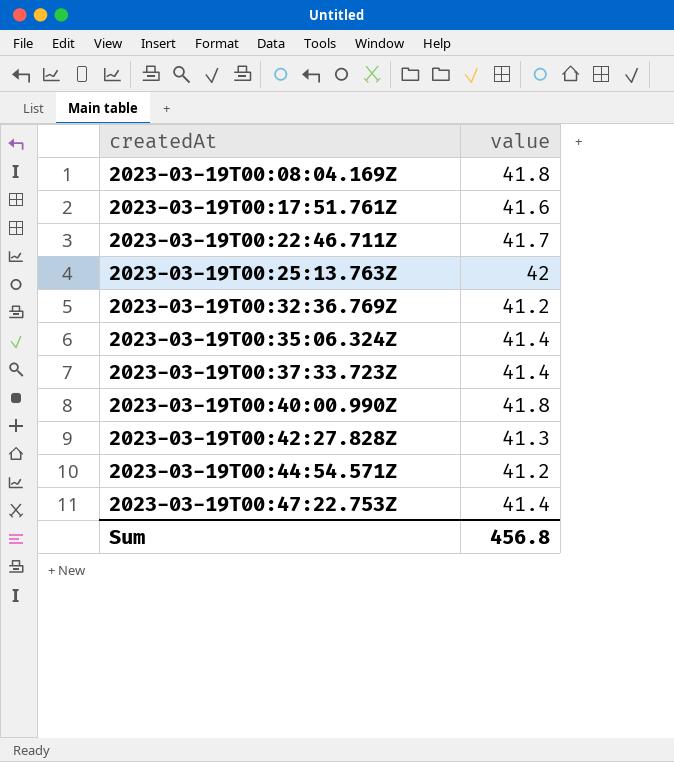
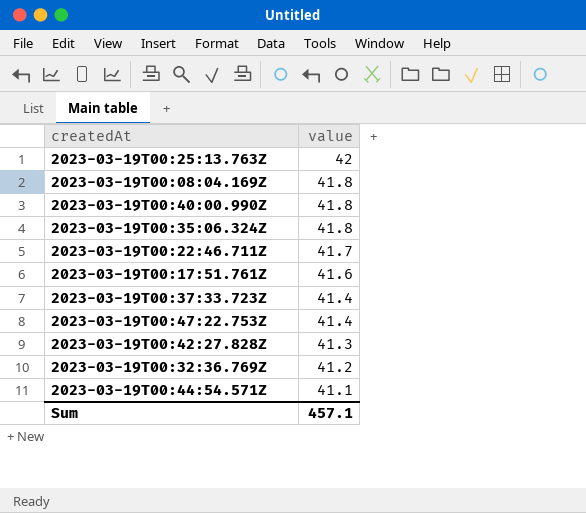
row order: createdAt ascending -> value descending
2023-03-19T00:35:06.324Z | value: 41.4 -> 41.8
2023-03-19T00:44:54.571Z | value: 41.2 -> 41.1
Sum | value: 456.8 -> 457.1

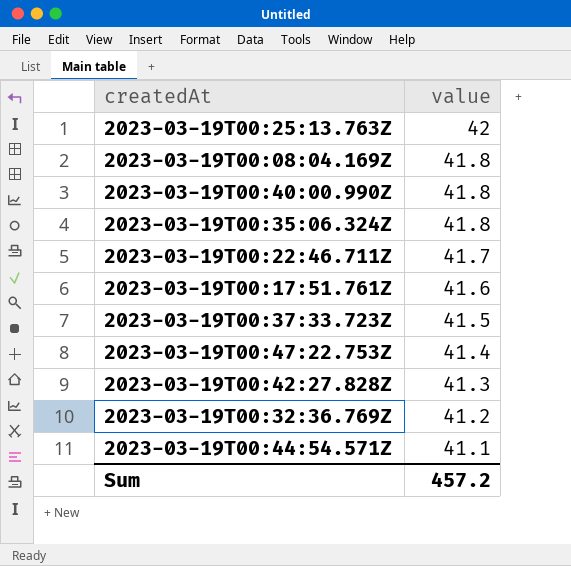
2023-03-19T00:37:33.723Z | value: 41.4 -> 41.5
Sum | value: 457.1 -> 457.2

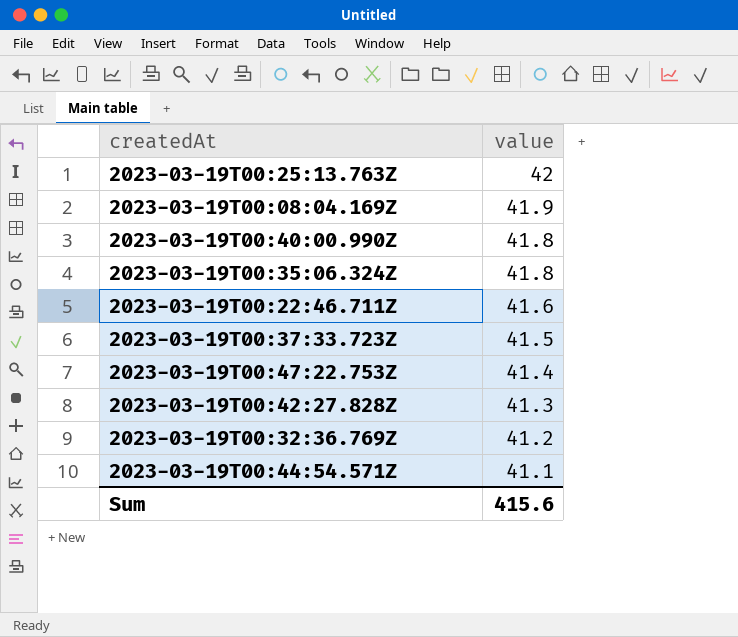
row 2023-03-19T00:17:51.761Z: 41.6 -> none
2023-03-19T00:08:04.169Z | value: 41.8 -> 41.9
2023-03-19T00:22:46.711Z | value: 41.7 -> 41.6
Sum | value: 457.2 -> 415.6

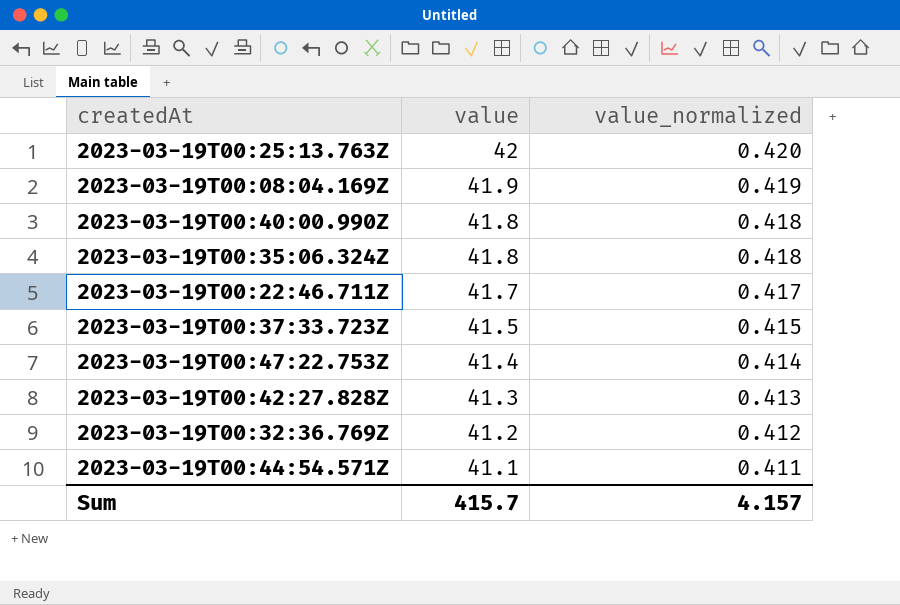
column value_normalized | formula: none -> [value] * 0.01
2023-03-19T00:22:46.711Z | value: 41.6 -> 41.7
Sum | value: 415.6 -> 415.7

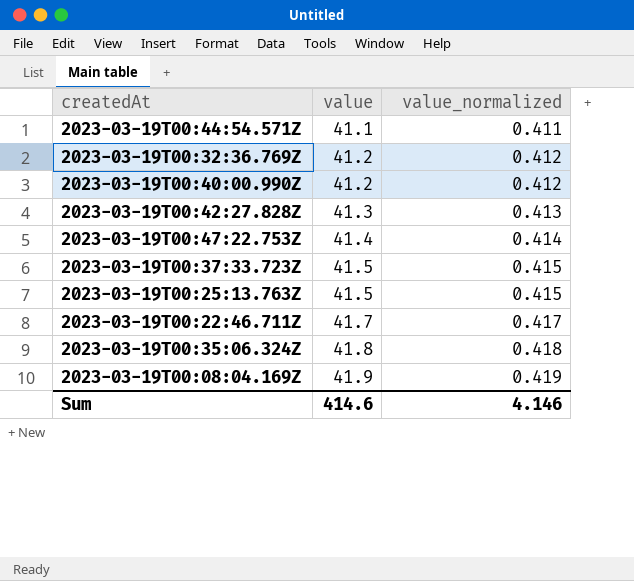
row order: value descending -> value ascending
2023-03-19T00:40:00.990Z | value: 41.8 -> 41.2
2023-03-19T00:40:00.990Z | value_normalized: 0.418 -> 0.412
2023-03-19T00:25:13.763Z | value: 42 -> 41.5
2023-03-19T00:25:13.763Z | value_normalized: 0.420 -> 0.415
Sum | value: 415.7 -> 414.6
Sum | value_normalized: 4.157 -> 4.146

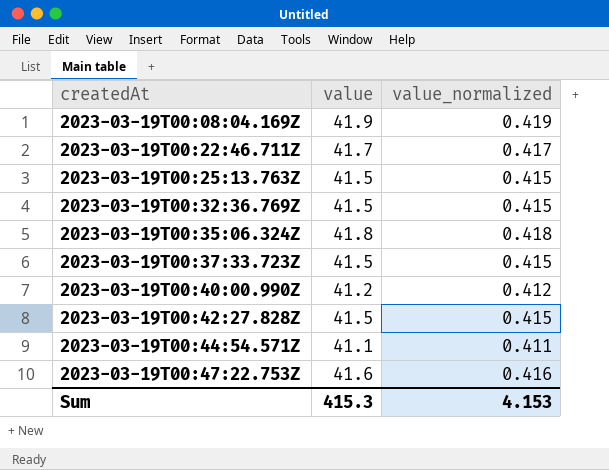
row order: value ascending -> createdAt ascending
2023-03-19T00:32:36.769Z | value: 41.2 -> 41.5
2023-03-19T00:32:36.769Z | value_normalized: 0.412 -> 0.415
2023-03-19T00:42:27.828Z | value: 41.3 -> 41.5
2023-03-19T00:42:27.828Z | value_normalized: 0.413 -> 0.415
2023-03-19T00:47:22.753Z | value: 41.4 -> 41.6
2023-03-19T00:47:22.753Z | value_normalized: 0.414 -> 0.416
Sum | value: 414.6 -> 415.3
Sum | value_normalized: 4.146 -> 4.153

